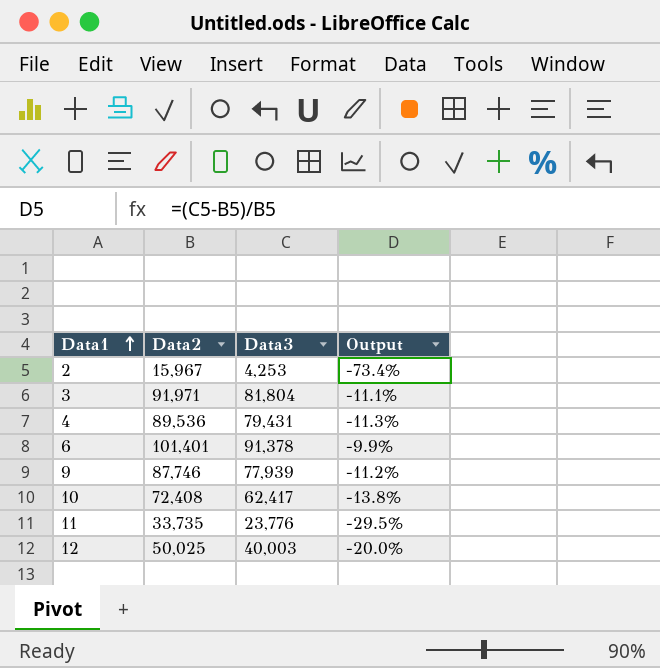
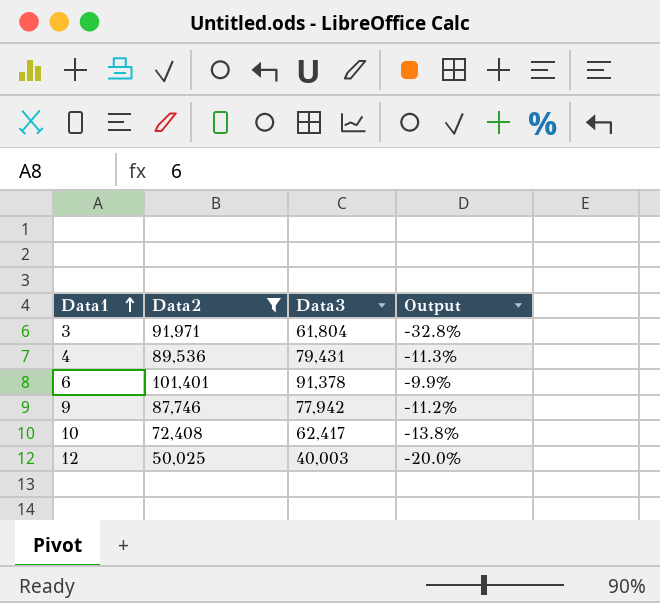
filter: none -> Data2 >= 50,025
3 | Data3: 81,804 -> 61,804
3 | Output: -11.1% -> -32.8%
9 | Data3: 77,939 -> 77,942

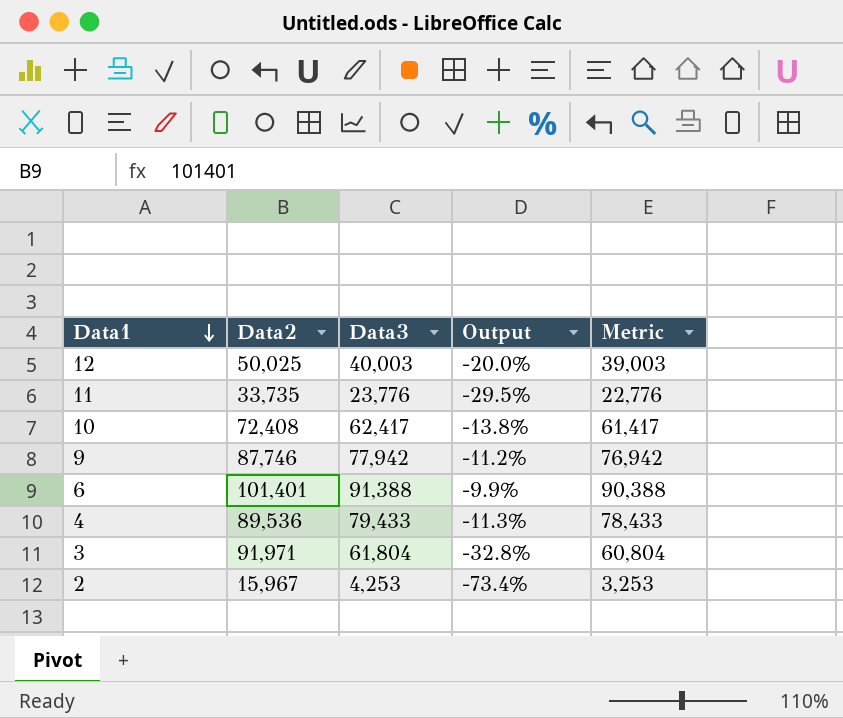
filter: Data2 >= 50,025 -> none
row order: Data1 ascending -> Data1 descending
column Metric | formula: none -> [Data3] - 1000
6 | Data3: 91,378 -> 91,388
4 | Data3: 79,431 -> 79,433

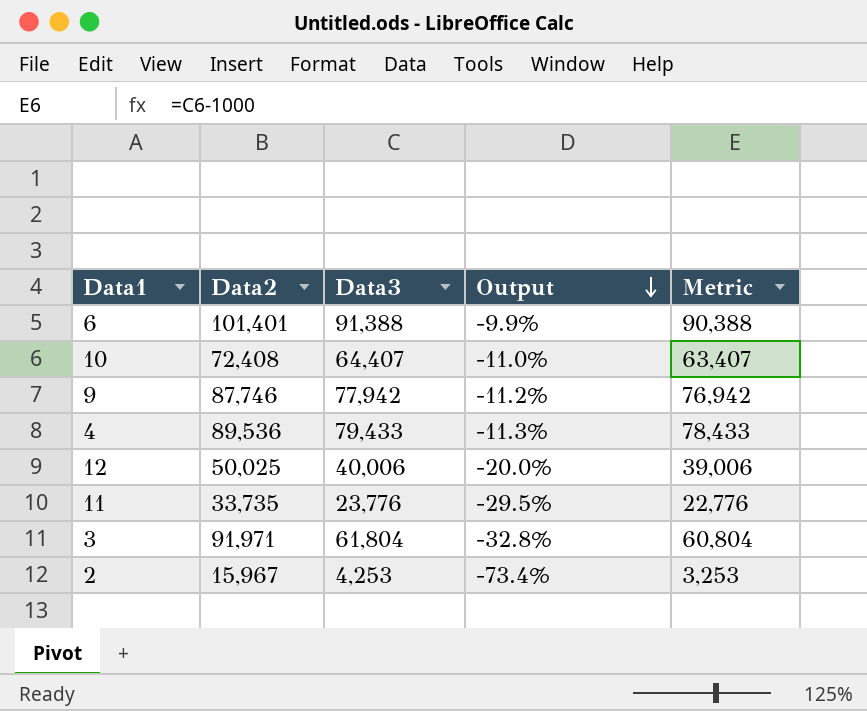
row order: Data1 descending -> Output descending
10 | Data3: 62,417 -> 64,407
10 | Output: -13.8% -> -11.0%
10 | Metric: 61,417 -> 63,407
12 | Data3: 40,003 -> 40,006
12 | Metric: 39,003 -> 39,006

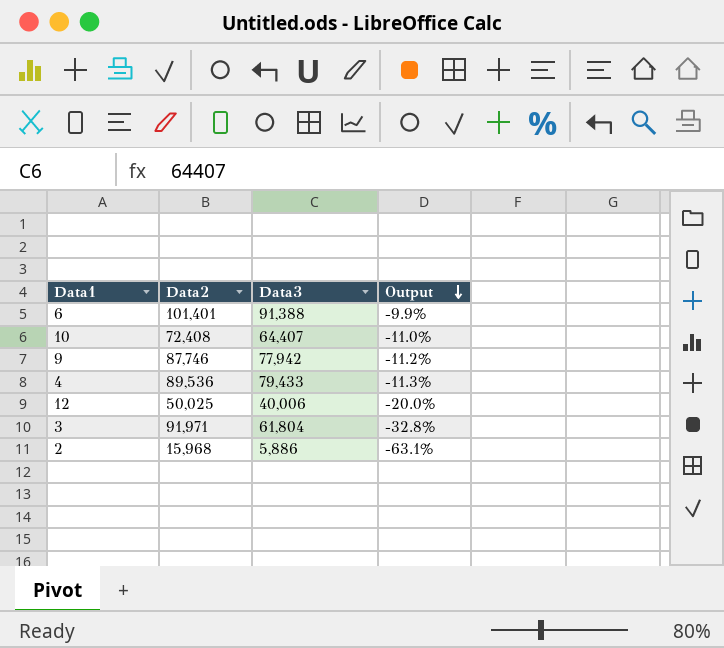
column Metric | formula: [Data3] - 1000 -> none
row 11: 33,735 | 23,776 | -29.5% | 22,776 -> none
2 | Data2: 15,967 -> 15,968
2 | Data3: 4,253 -> 5,886
2 | Output: -73.4% -> -63.1%

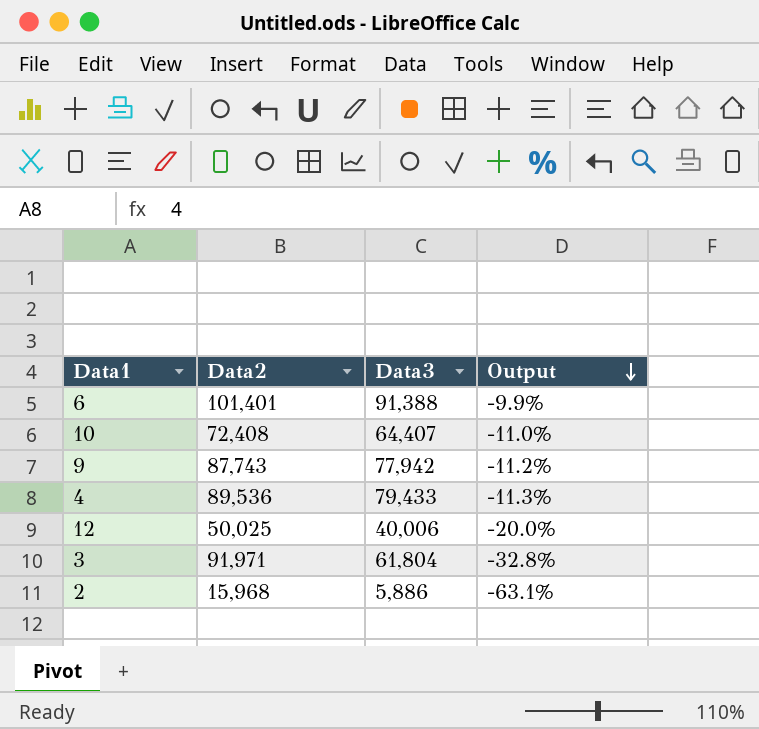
9 | Data2: 87,746 -> 87,743

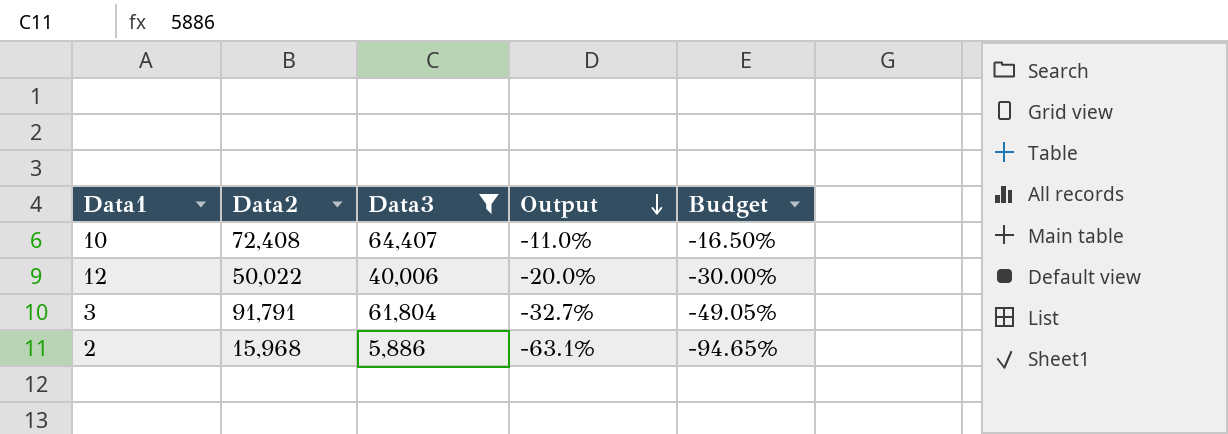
filter: none -> Data3 <= 64,407
column Budget | formula: none -> [Output] * 1.5
12 | Data2: 50,025 -> 50,022
3 | Data2: 91,971 -> 91,791
3 | Output: -32.8% -> -32.7%

